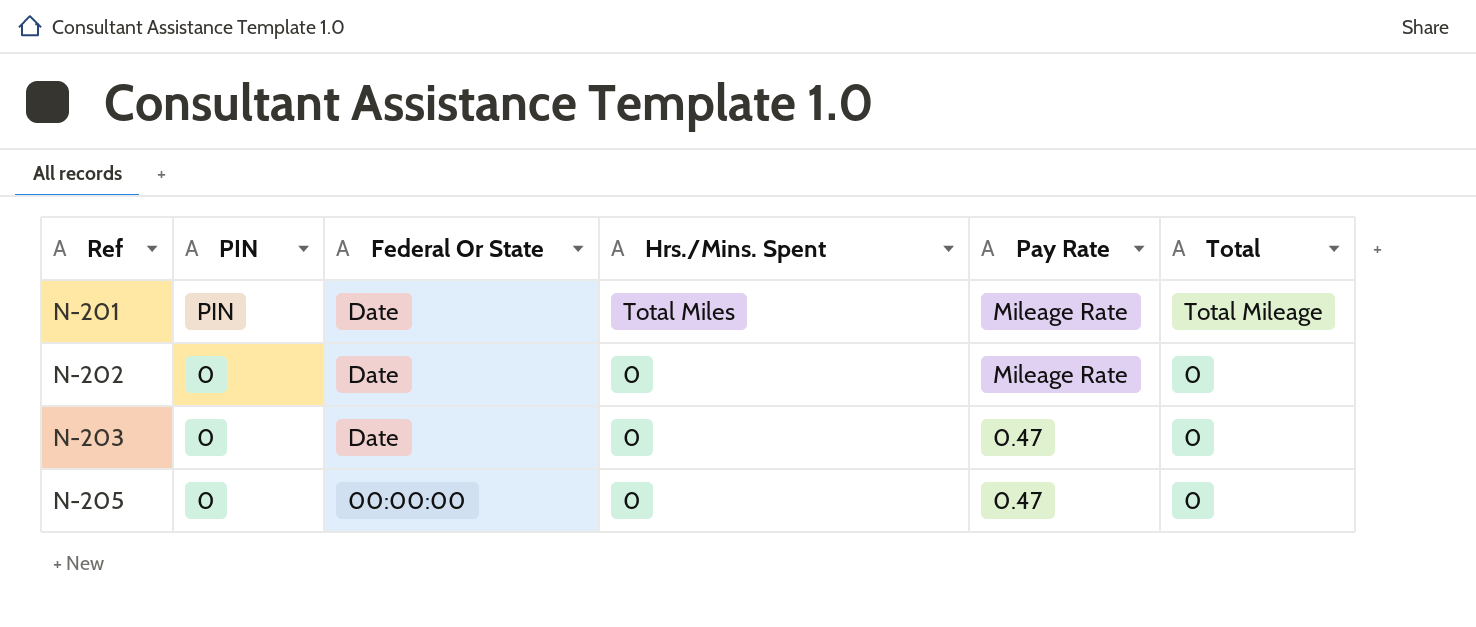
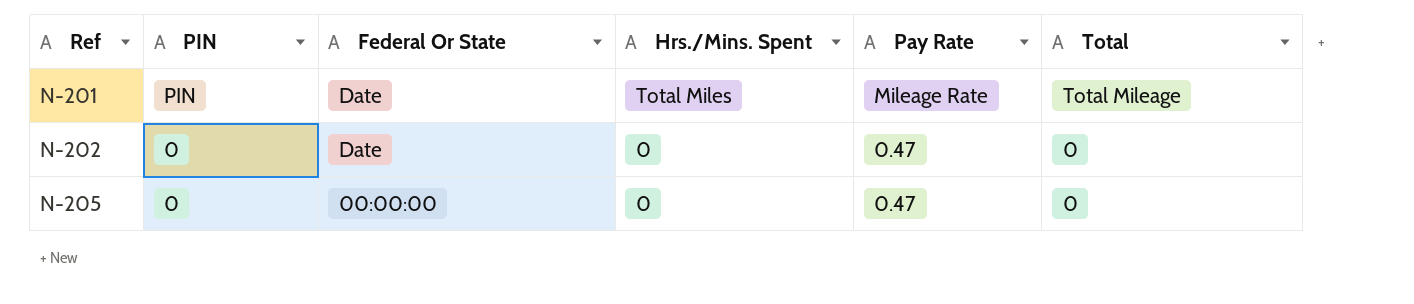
row N-203: 0 | Date | 0 | 0.47 | 0 -> none
N-202 | Pay Rate: Mileage Rate -> 0.47

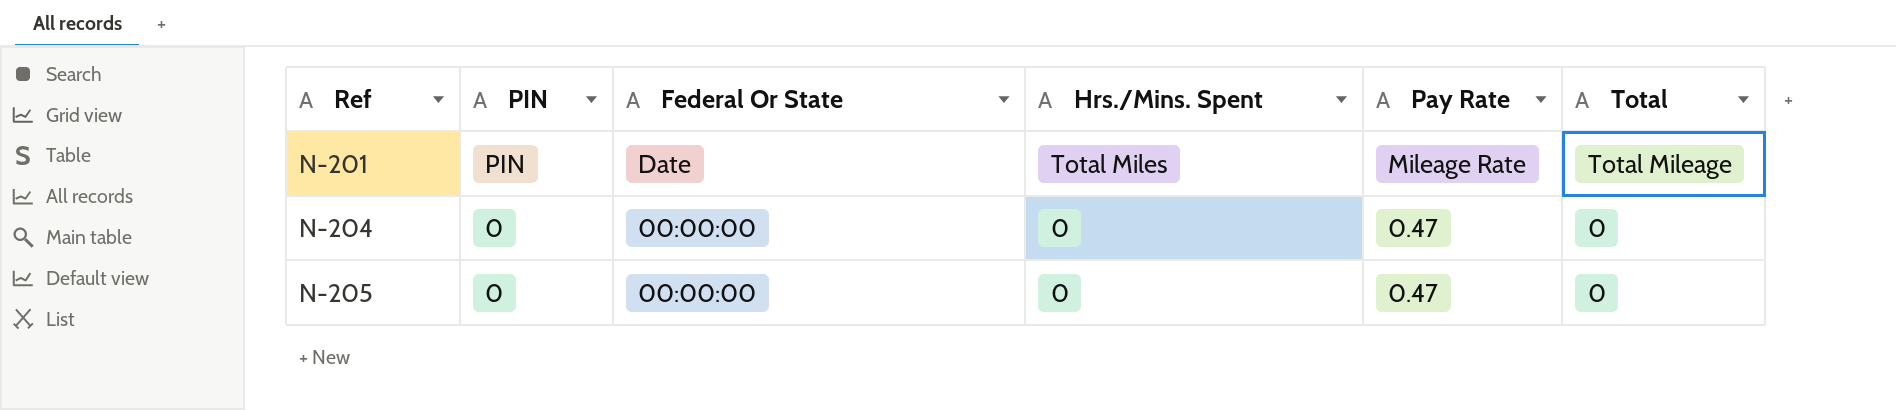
row N-202: 0 | Date | 0 | 0.47 | 0 -> none
row N-204: none -> 0 | 00:00:00 | 0 | 0.47 | 0

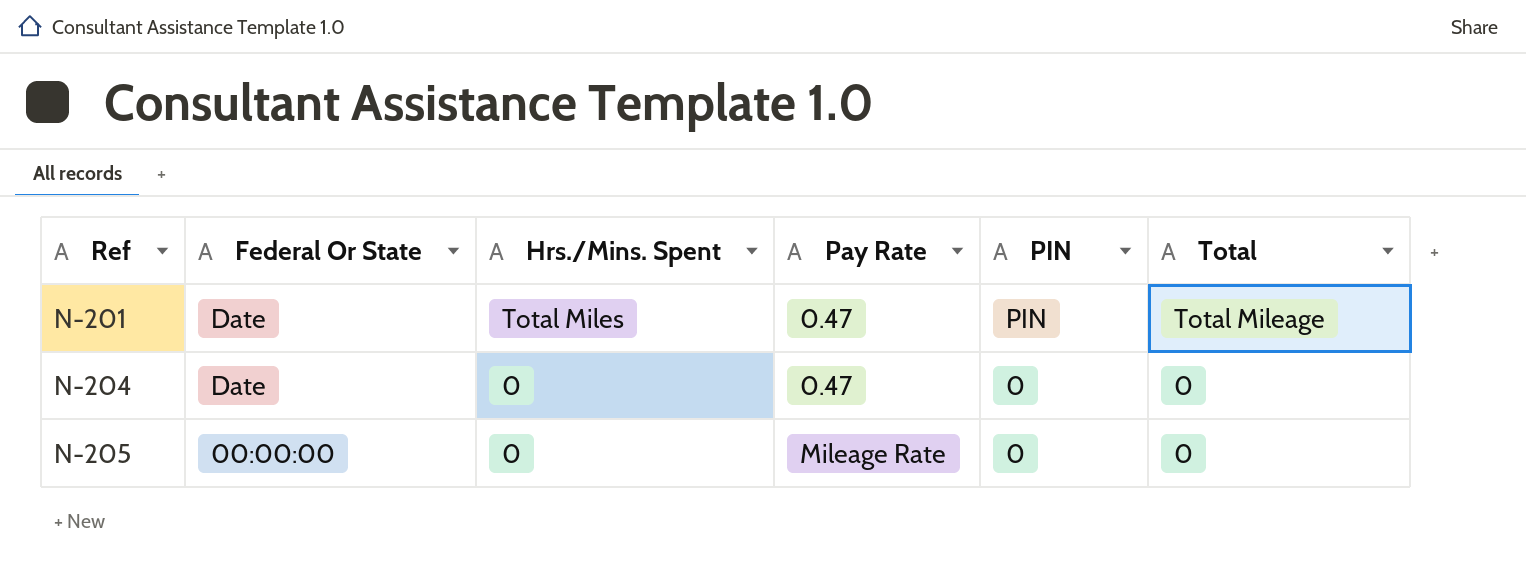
column PIN | position: 2 -> 5
N-201 | Pay Rate: Mileage Rate -> 0.47
N-204 | Federal Or State: 00:00:00 -> Date
N-205 | Pay Rate: 0.47 -> Mileage Rate

